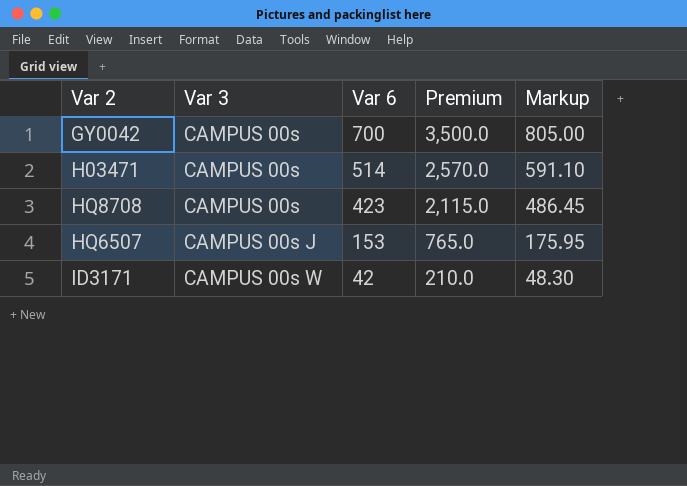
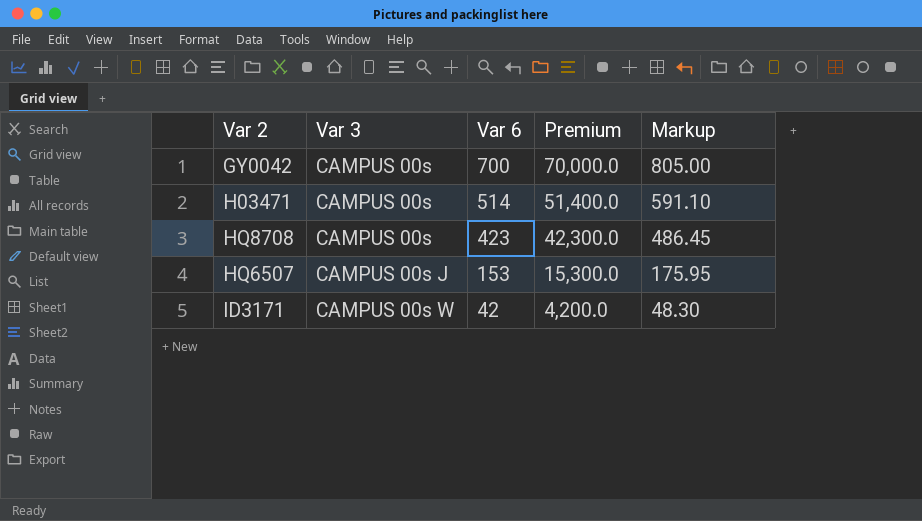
column Premium | formula: [Var 6] * 5 -> [Var 6] * 100

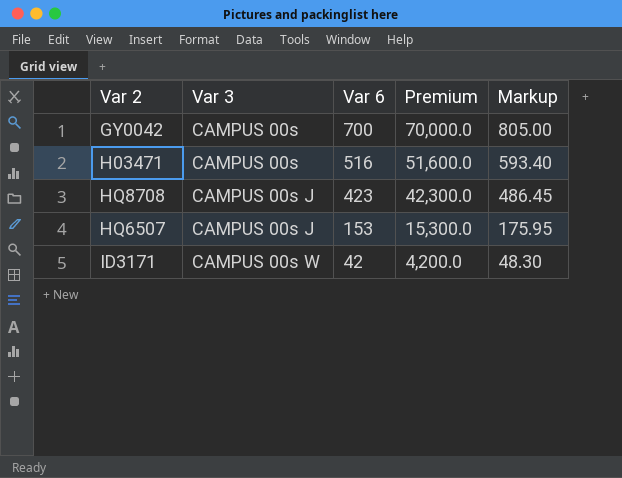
H03471 | Var 6: 514 -> 516
H03471 | Premium: 51,400.0 -> 51,600.0
H03471 | Markup: 591.10 -> 593.40
HQ8708 | Var 3: CAMPUS 00s -> CAMPUS 00s J

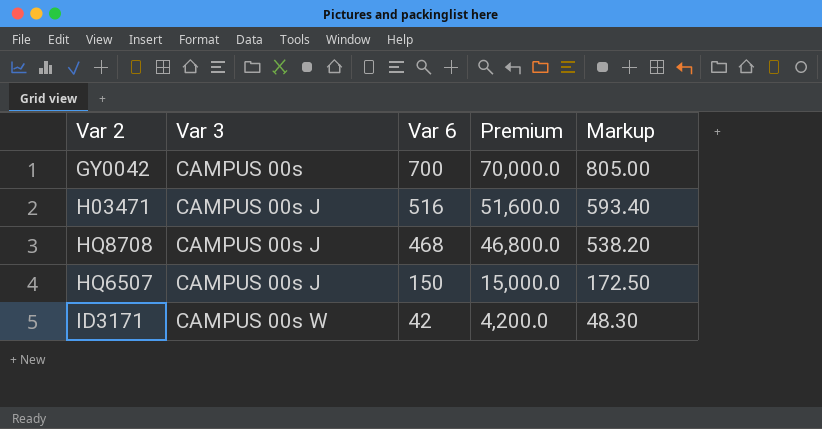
H03471 | Var 3: CAMPUS 00s -> CAMPUS 00s J
HQ8708 | Var 6: 423 -> 468
HQ8708 | Premium: 42,300.0 -> 46,800.0
HQ8708 | Markup: 486.45 -> 538.20
HQ6507 | Var 6: 153 -> 150
HQ6507 | Premium: 15,300.0 -> 15,000.0
HQ6507 | Markup: 175.95 -> 172.50

